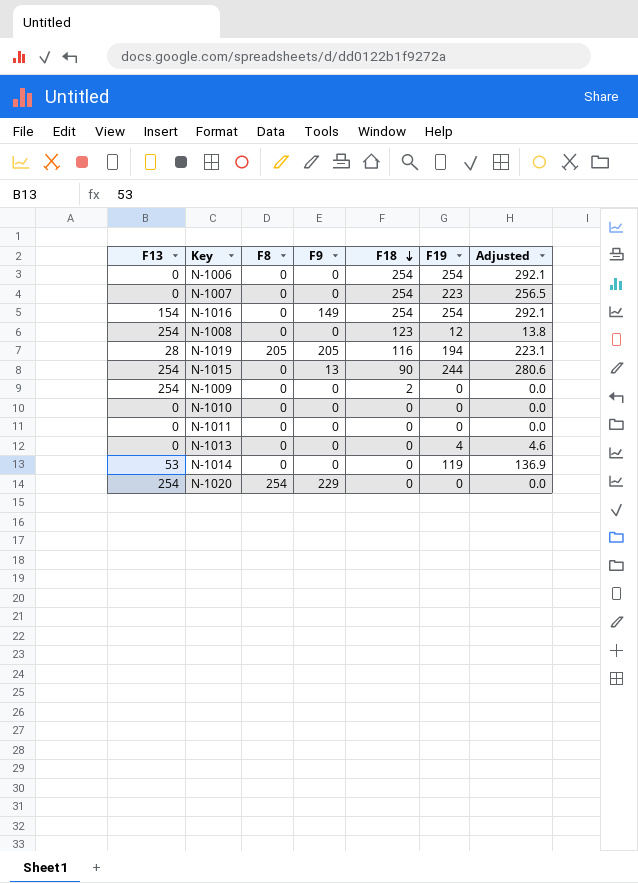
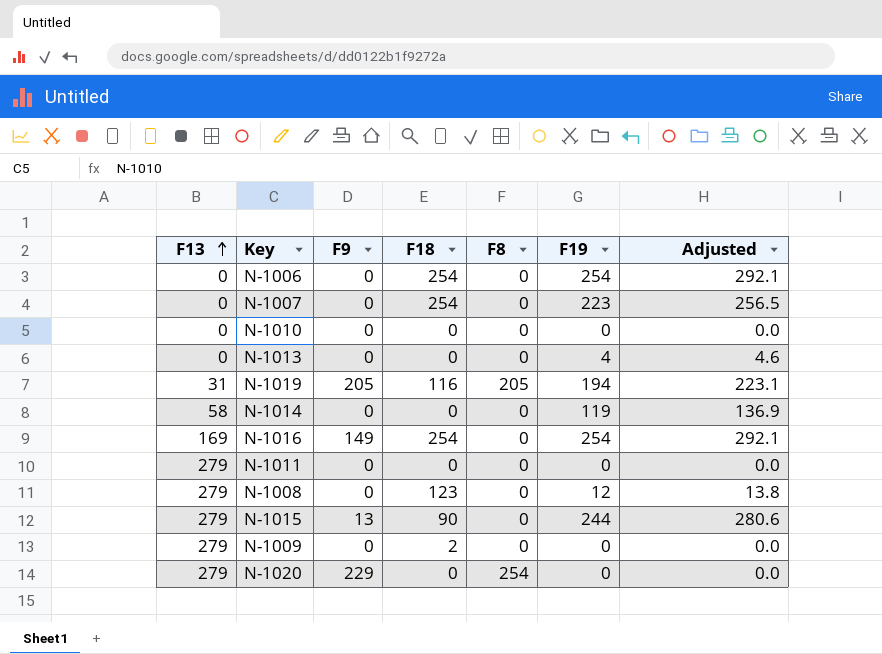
row order: F18 descending -> F13 ascending
column F8 | position: 3 -> 5
N-1019 | F13: 28 -> 31
N-1014 | F13: 53 -> 58
N-1016 | F13: 154 -> 169
N-1011 | F13: 0 -> 279
N-1008 | F13: 254 -> 279
N-1015 | F13: 254 -> 279
N-1009 | F13: 254 -> 279
N-1020 | F13: 254 -> 279

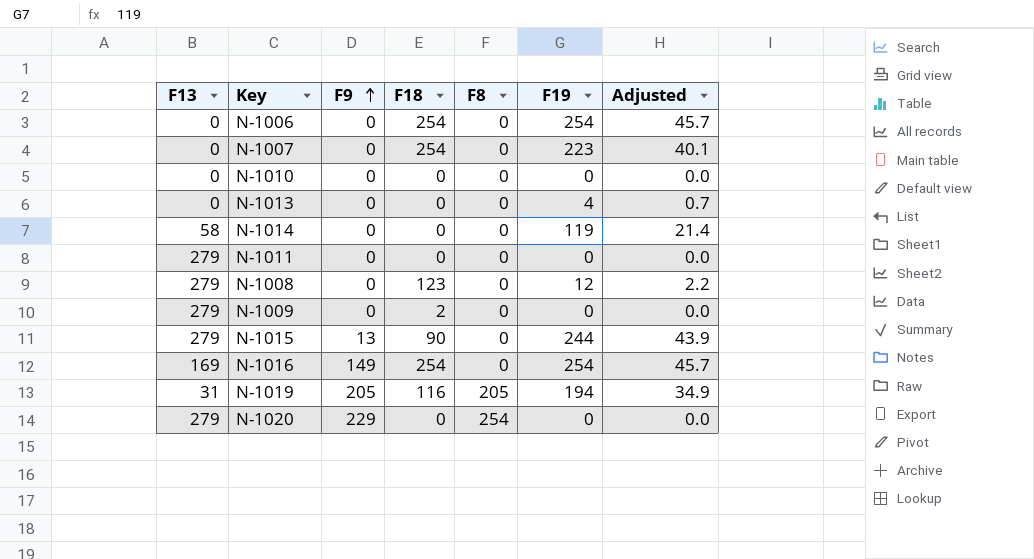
row order: F13 ascending -> F9 ascending
column Adjusted | formula: [F19] * 1.15 -> [F19] * 0.18

